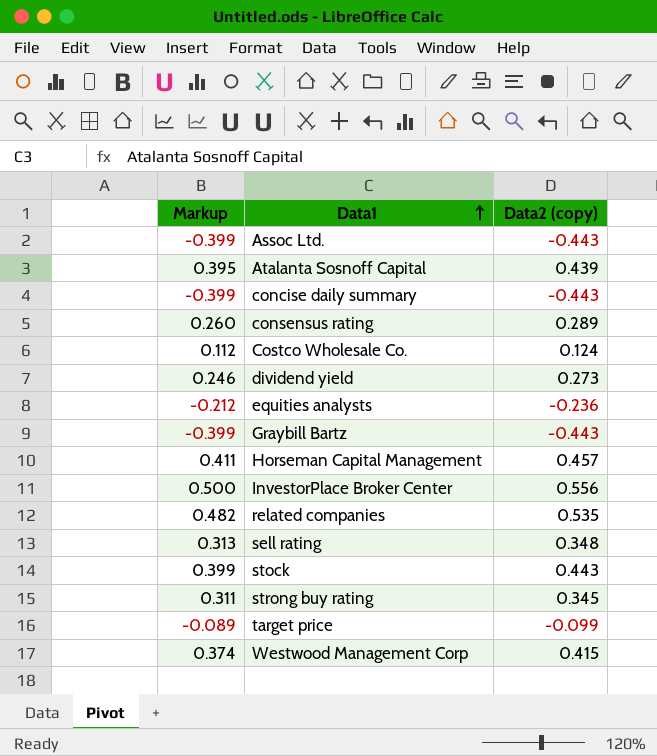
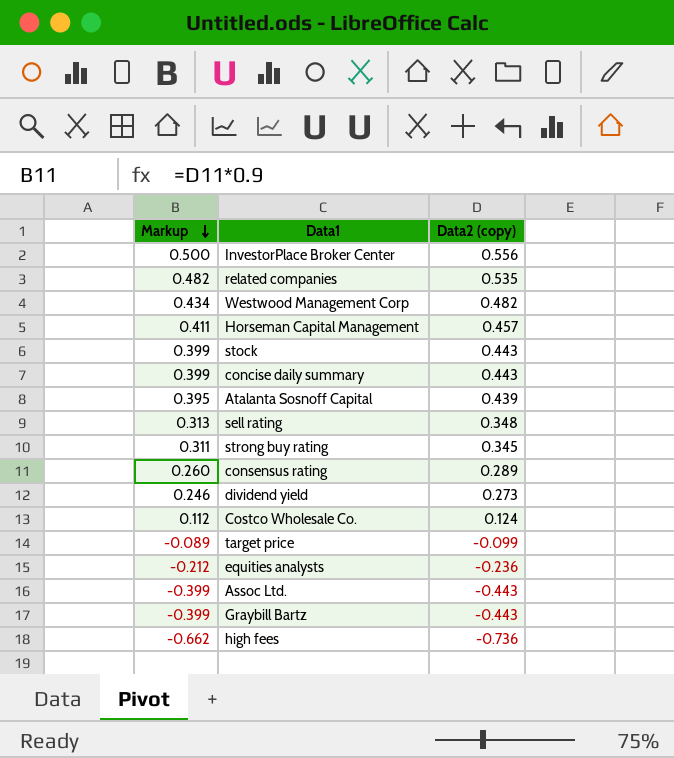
row order: Data1 ascending -> Markup descending
Westwood Management Corp | Markup: 0.374 -> 0.434
Westwood Management Corp | Data2 (copy): 0.415 -> 0.482
concise daily summary | Markup: -0.399 -> 0.399
concise daily summary | Data2 (copy): -0.443 -> 0.443
row high fees: none -> -0.662 | -0.736

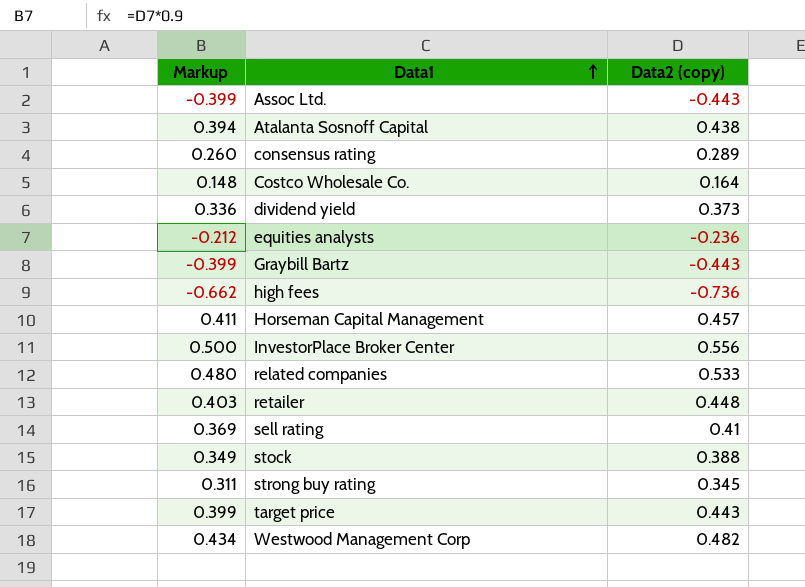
row order: Markup descending -> Data1 ascending
row concise daily summary: 0.399 | 0.443 -> none
Atalanta Sosnoff Capital | Markup: 0.395 -> 0.394
Atalanta Sosnoff Capital | Data2 (copy): 0.439 -> 0.438
Costco Wholesale Co. | Markup: 0.112 -> 0.148
Costco Wholesale Co. | Data2 (copy): 0.124 -> 0.164
dividend yield | Markup: 0.246 -> 0.336
dividend yield | Data2 (copy): 0.273 -> 0.373
related companies | Markup: 0.482 -> 0.480
related companies | Data2 (copy): 0.535 -> 0.533
row retailer: none -> 0.403 | 0.448
sell rating | Markup: 0.313 -> 0.369
sell rating | Data2 (copy): 0.348 -> 0.41
stock | Markup: 0.399 -> 0.349
stock | Data2 (copy): 0.443 -> 0.388
target price | Markup: -0.089 -> 0.399
target price | Data2 (copy): -0.099 -> 0.443

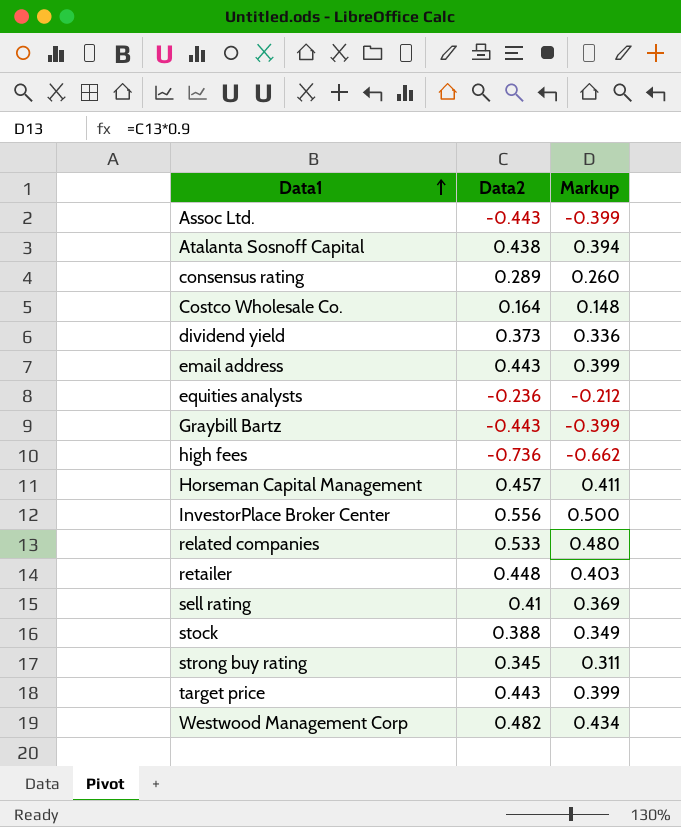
column name: Data2 (copy) -> Data2
column Markup | position: 1 -> 3
row email address: none -> 0.443 | 0.399

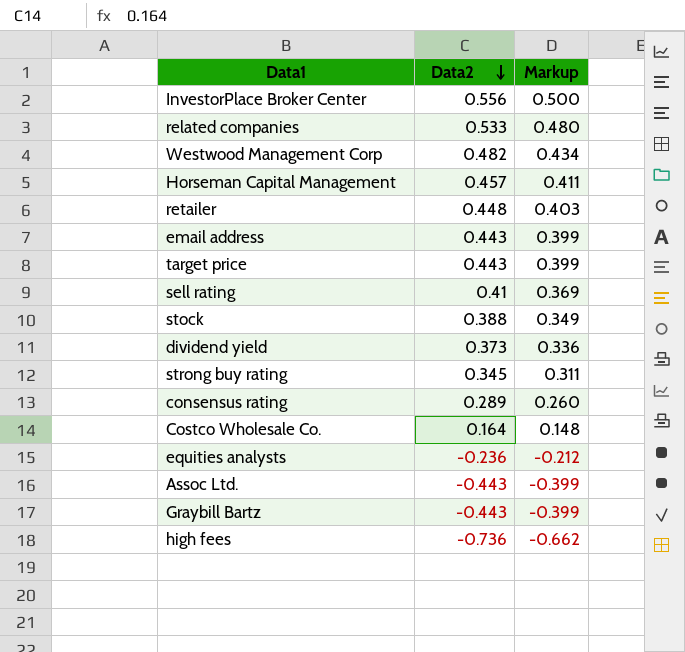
row order: Data1 ascending -> Data2 descending
row Atalanta Sosnoff Capital: 0.438 | 0.394 -> none

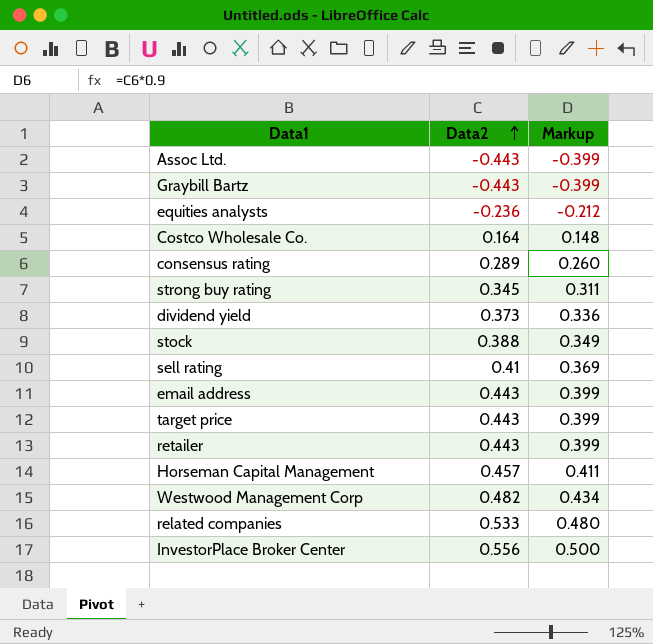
row order: Data2 descending -> Data2 ascending
row high fees: -0.736 | -0.662 -> none
retailer | Data2: 0.448 -> 0.443
retailer | Markup: 0.403 -> 0.399

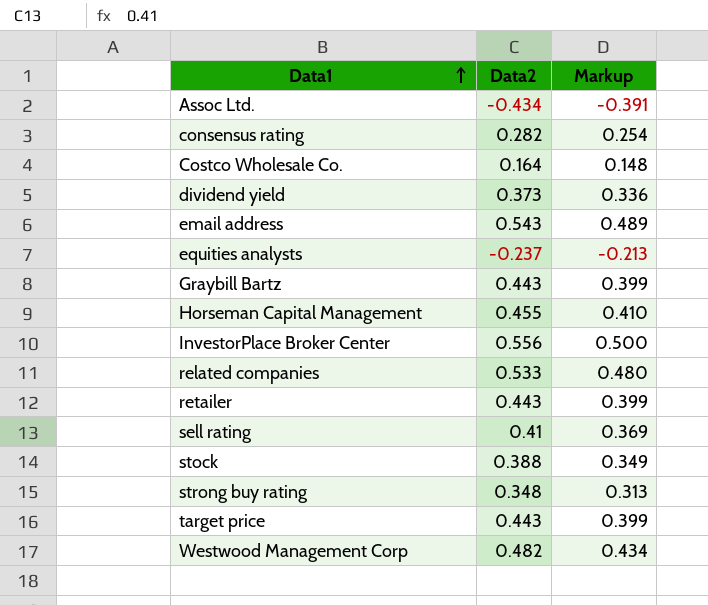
row order: Data2 ascending -> Data1 ascending
Assoc Ltd. | Data2: -0.443 -> -0.434
Assoc Ltd. | Markup: -0.399 -> -0.391
consensus rating | Data2: 0.289 -> 0.282
consensus rating | Markup: 0.260 -> 0.254
email address | Data2: 0.443 -> 0.543
email address | Markup: 0.399 -> 0.489
equities analysts | Data2: -0.236 -> -0.237
equities analysts | Markup: -0.212 -> -0.213
Graybill Bartz | Data2: -0.443 -> 0.443
Graybill Bartz | Markup: -0.399 -> 0.399
Horseman Capital Management | Data2: 0.457 -> 0.455
Horseman Capital Management | Markup: 0.411 -> 0.410
strong buy rating | Data2: 0.345 -> 0.348
strong buy rating | Markup: 0.311 -> 0.313

